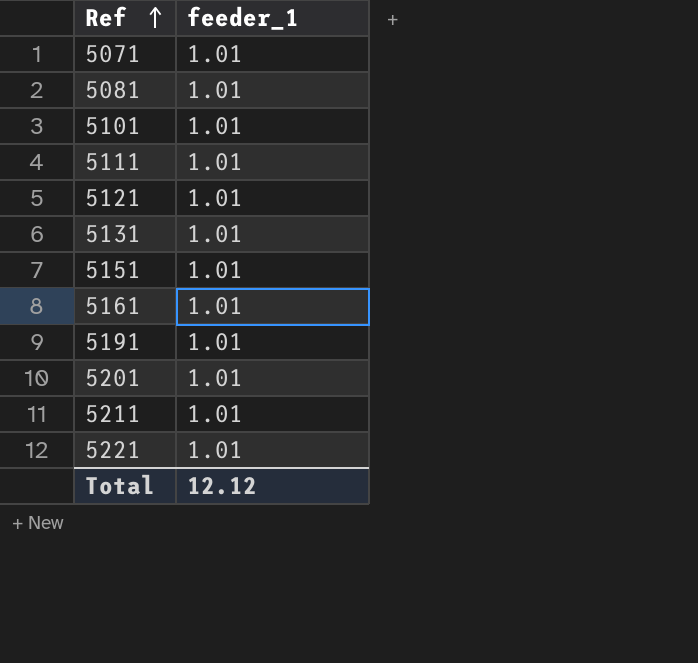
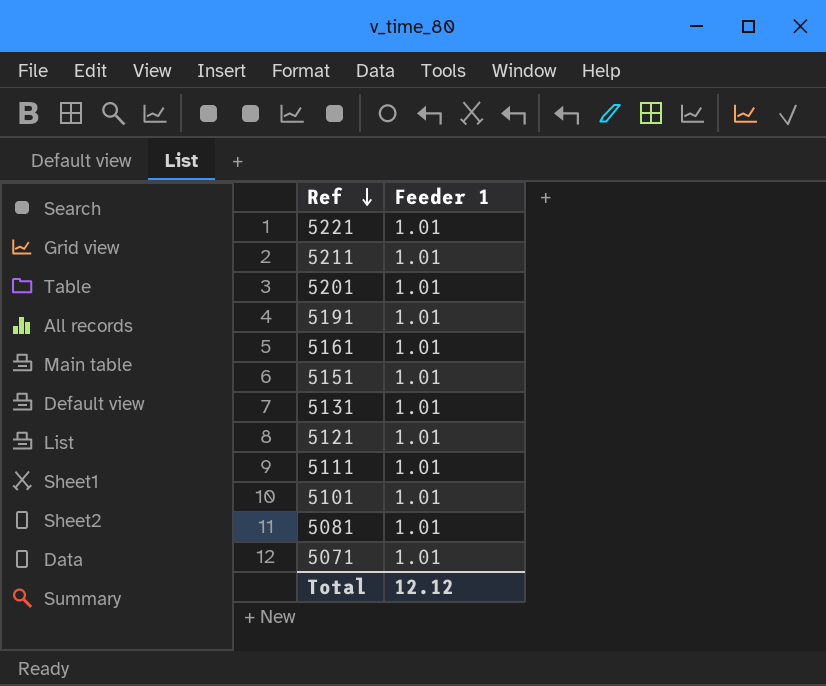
row order: Ref ascending -> Ref descending
column name: feeder_1 -> Feeder 1

